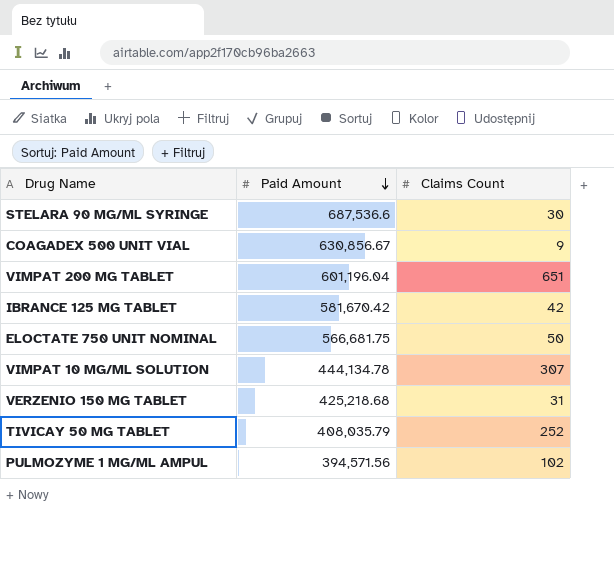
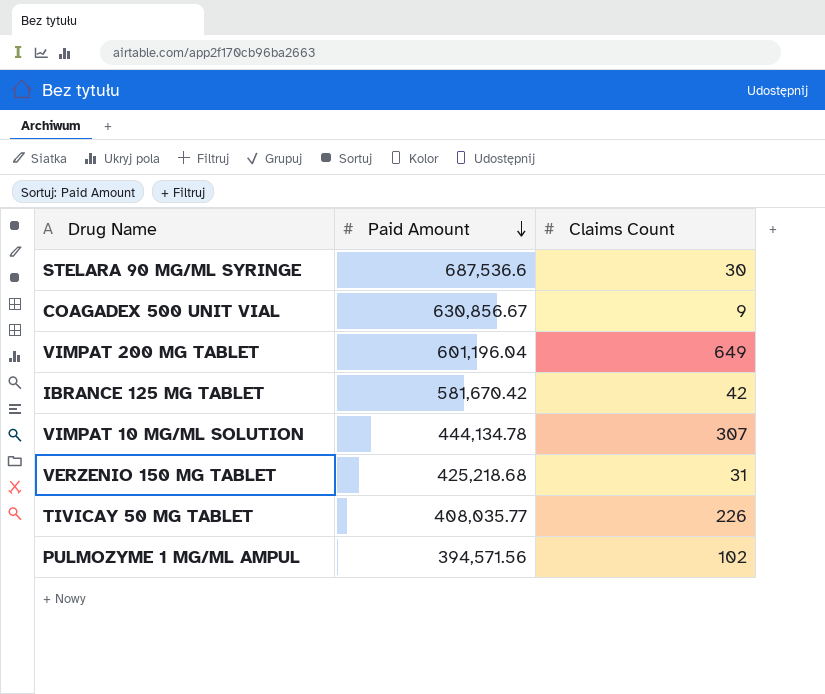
row ELOCTATE 750 UNIT NOMINAL: 566,681.75 | 50 -> none
VIMPAT 200 MG TABLET | Claims Count: 651 -> 649
TIVICAY 50 MG TABLET | Paid Amount: 408,035.79 -> 408,035.77
TIVICAY 50 MG TABLET | Claims Count: 252 -> 226

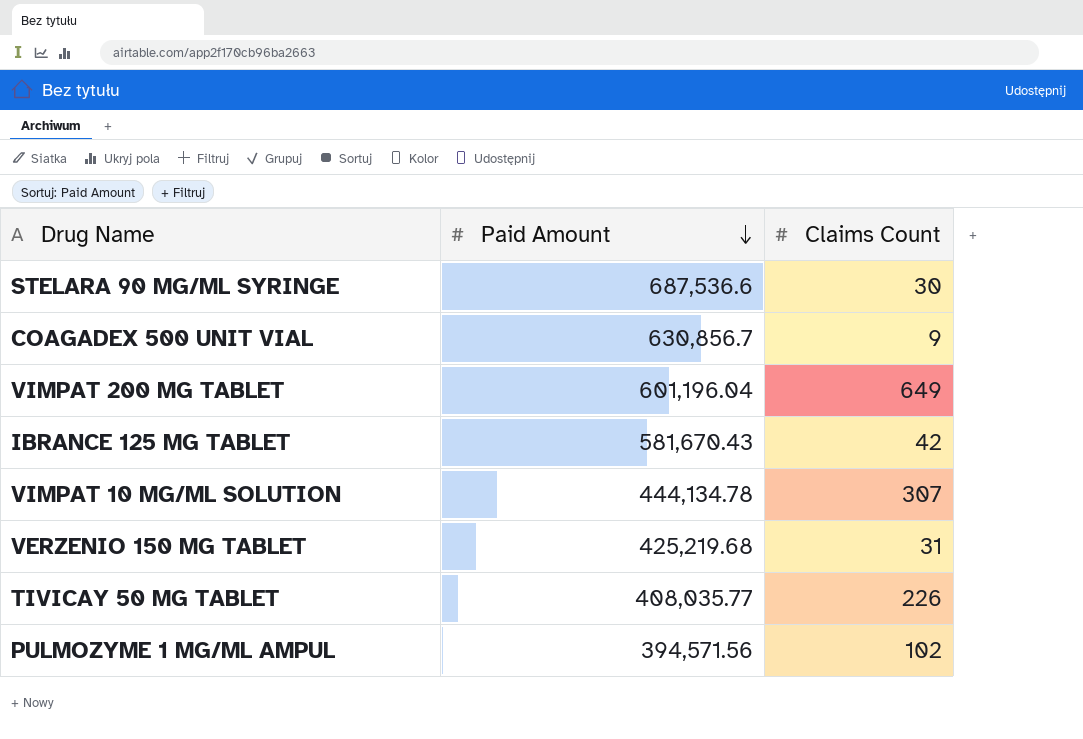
COAGADEX 500 UNIT VIAL | Paid Amount: 630,856.67 -> 630,856.7
IBRANCE 125 MG TABLET | Paid Amount: 581,670.42 -> 581,670.43
VERZENIO 150 MG TABLET | Paid Amount: 425,218.68 -> 425,219.68

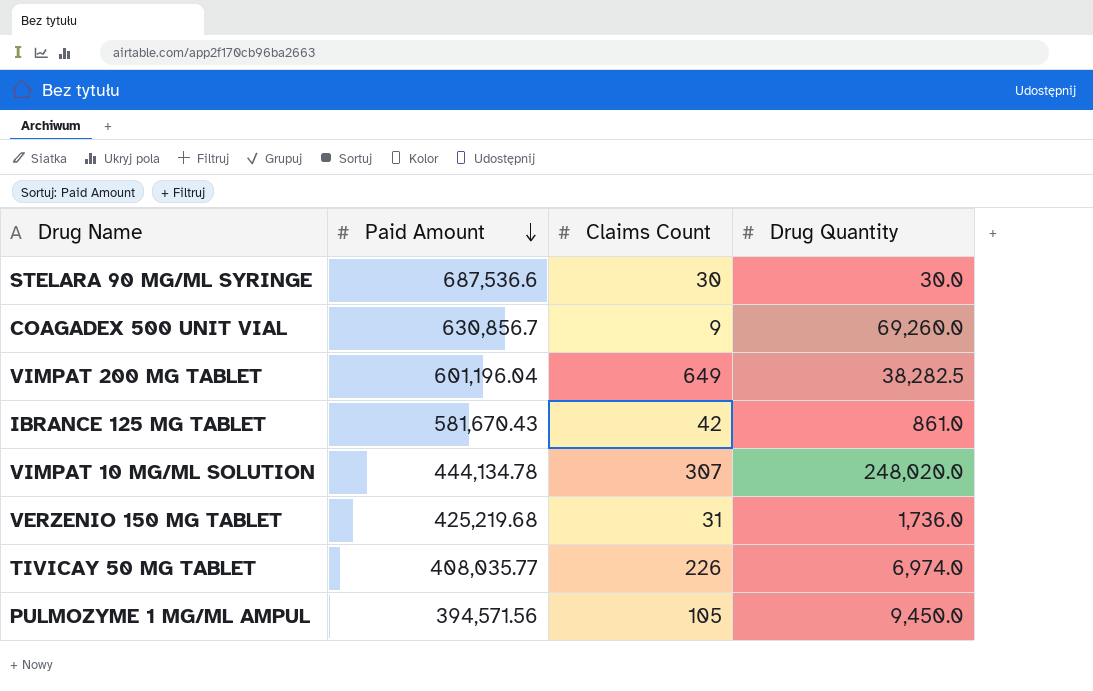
column Drug Quantity | position: none -> 4
PULMOZYME 1 MG/ML AMPUL | Claims Count: 102 -> 105

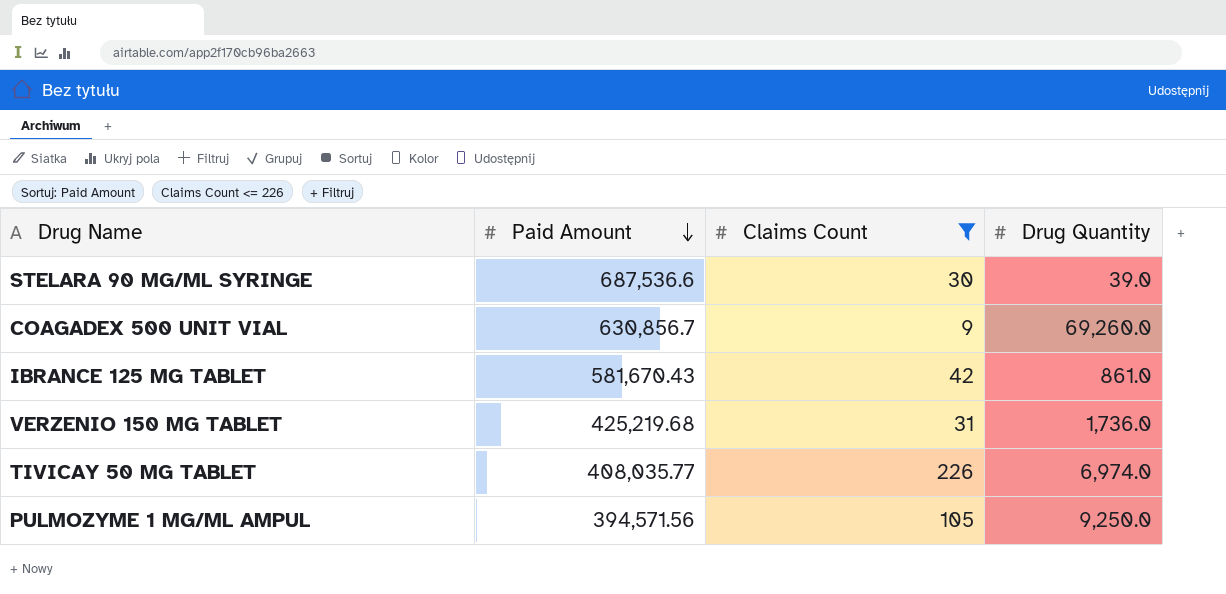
filter: none -> Claims Count <= 226
STELARA 90 MG/ML SYRINGE | Drug Quantity: 30.0 -> 39.0
PULMOZYME 1 MG/ML AMPUL | Drug Quantity: 9,450.0 -> 9,250.0

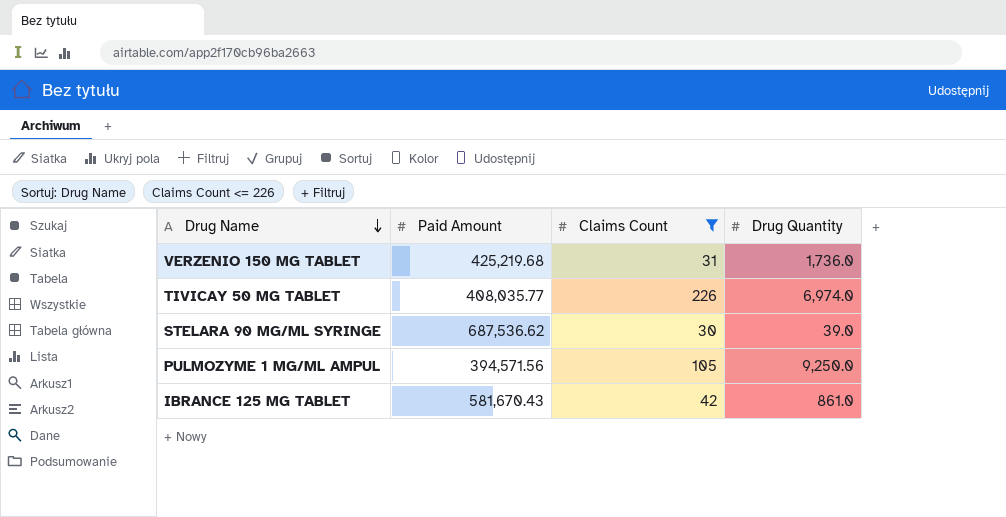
row order: Paid Amount descending -> Drug Name descending
row COAGADEX 500 UNIT VIAL: 630,856.7 | 9 | 69,260.0 -> none
STELARA 90 MG/ML SYRINGE | Paid Amount: 687,536.6 -> 687,536.62

